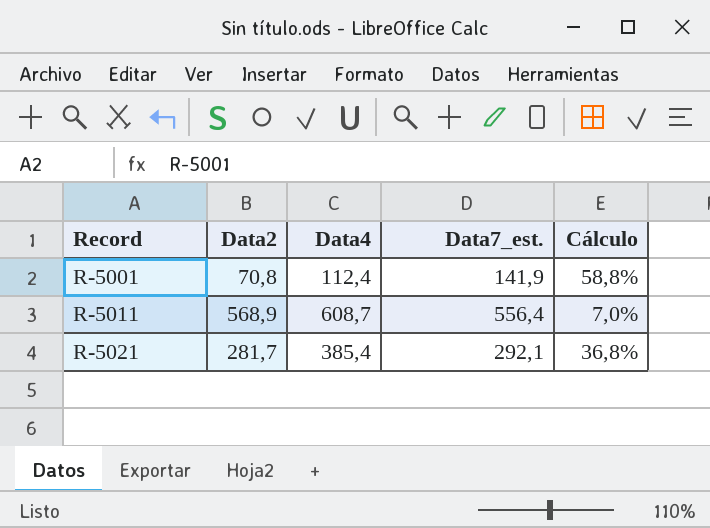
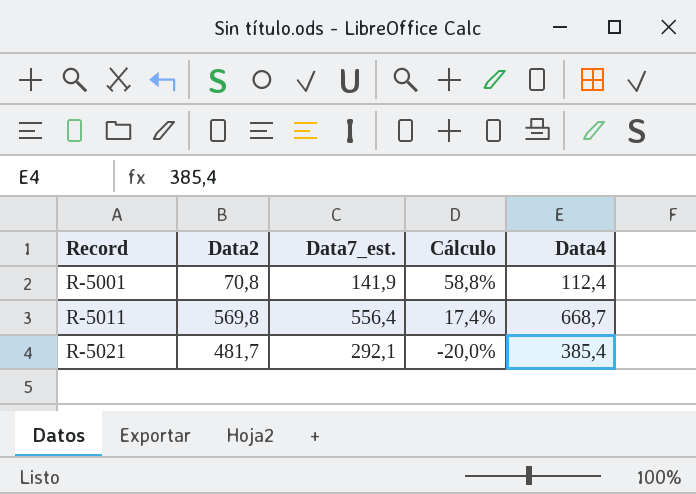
column Data4 | position: 3 -> 5
R-5011 | Data2: 568,9 -> 569,8
R-5011 | Cálculo: 7,0% -> 17,4%
R-5011 | Data4: 608,7 -> 668,7
R-5021 | Data2: 281,7 -> 481,7
R-5021 | Cálculo: 36,8% -> -20,0%

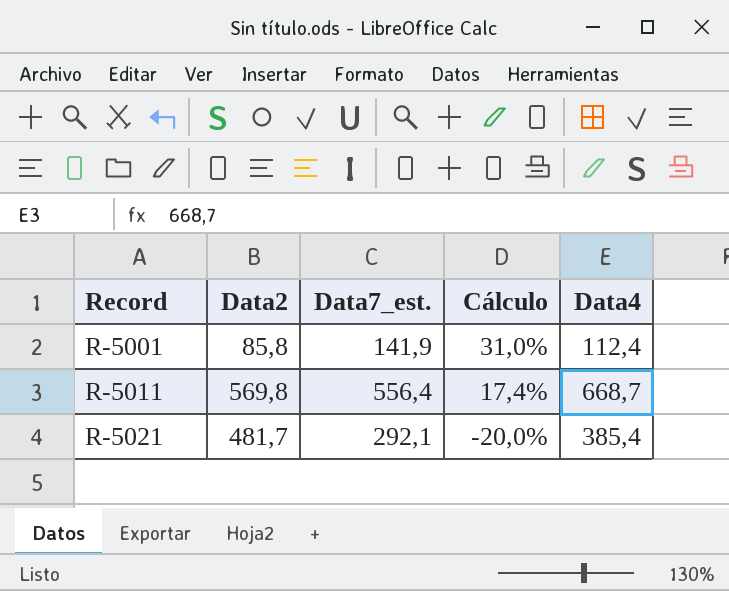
R-5001 | Data2: 70,8 -> 85,8
R-5001 | Cálculo: 58,8% -> 31,0%

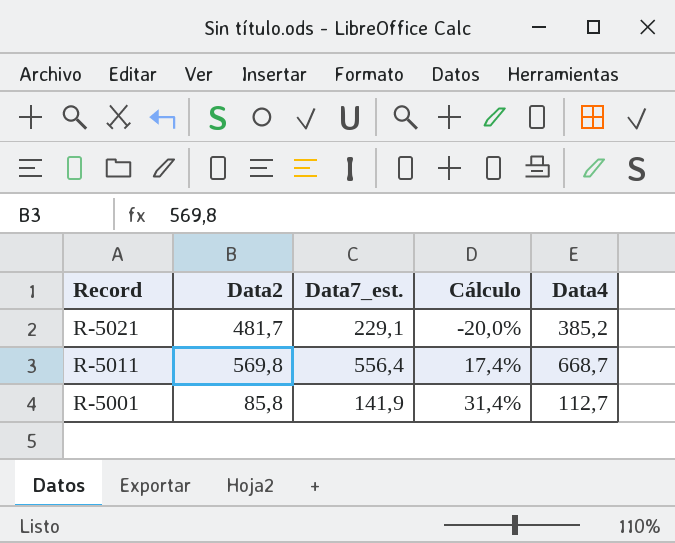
row order: Record ascending -> Record descending
R-5021 | Data7_est.: 292,1 -> 229,1
R-5021 | Data4: 385,4 -> 385,2
R-5001 | Cálculo: 31,0% -> 31,4%
R-5001 | Data4: 112,4 -> 112,7

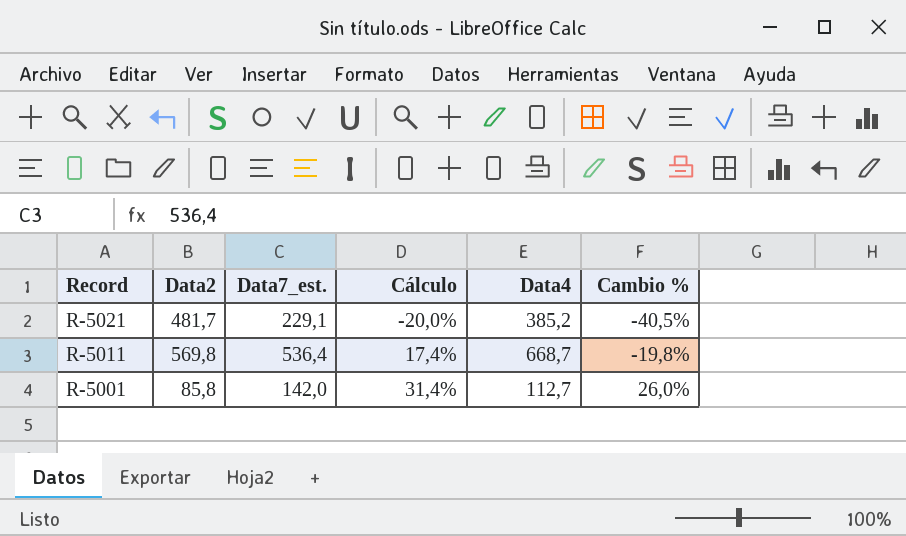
column Cambio % | formula: none -> ([Data7_est.] - [Data4]) / [Data4]
R-5011 | Data7_est.: 556,4 -> 536,4
R-5001 | Data7_est.: 141,9 -> 142,0

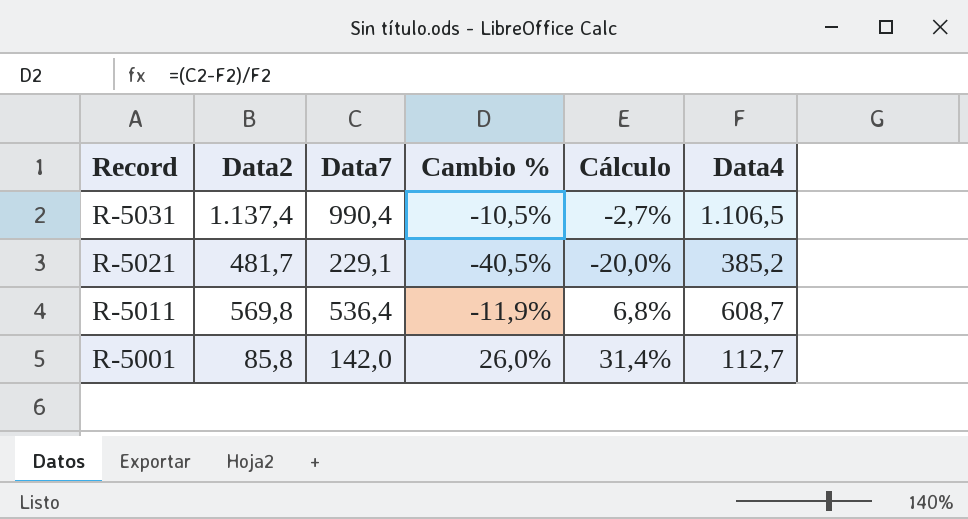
column name: Data7_est. -> Data7
column Cambio % | position: 6 -> 4
row R-5031: none -> 1.137,4 | 990,4 | -10,5% | -2,7% | 1.106,5
R-5011 | Cambio %: -19,8% -> -11,9%
R-5011 | Cálculo: 17,4% -> 6,8%
R-5011 | Data4: 668,7 -> 608,7

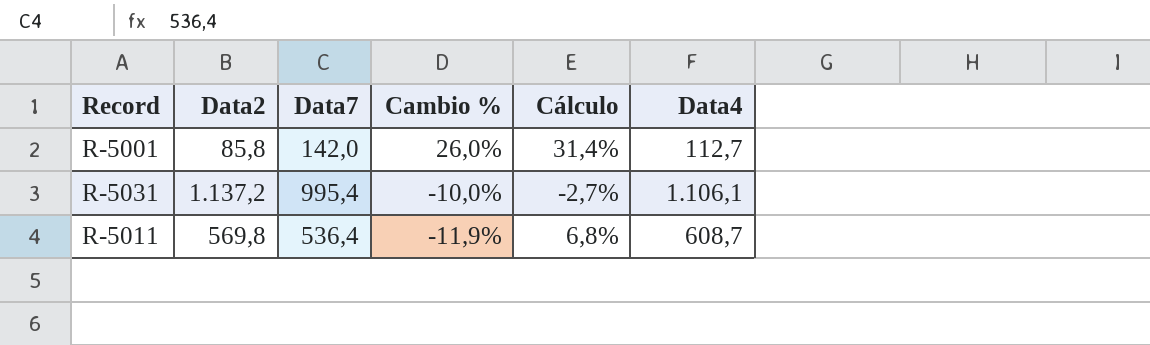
row order: Record descending -> Cambio % descending
row R-5021: 481,7 | 229,1 | -40,5% | -20,0% | 385,2 -> none
R-5031 | Data2: 1.137,4 -> 1.137,2
R-5031 | Data7: 990,4 -> 995,4
R-5031 | Cambio %: -10,5% -> -10,0%
R-5031 | Data4: 1.106,5 -> 1.106,1

